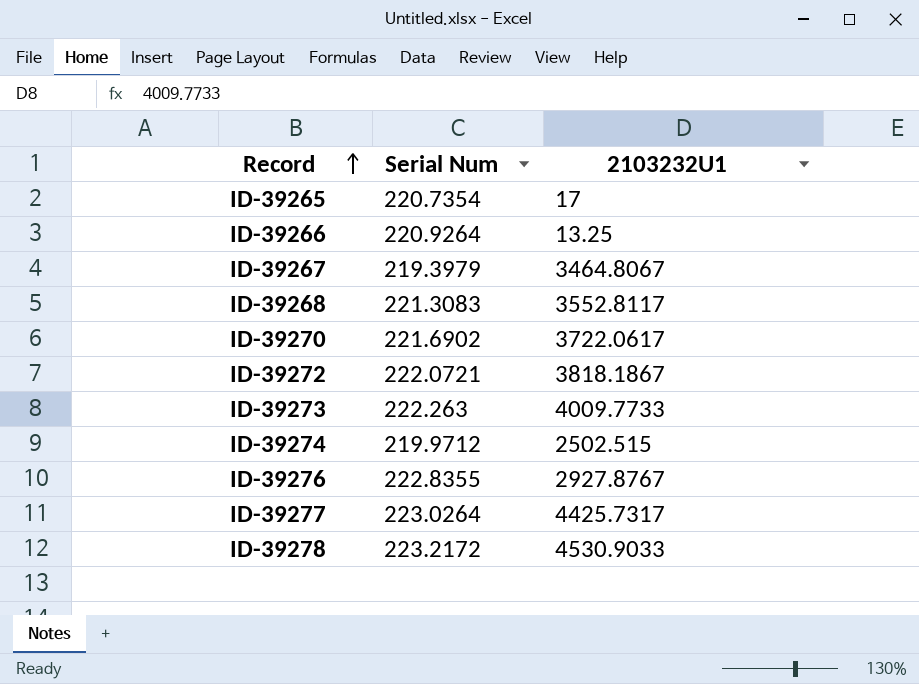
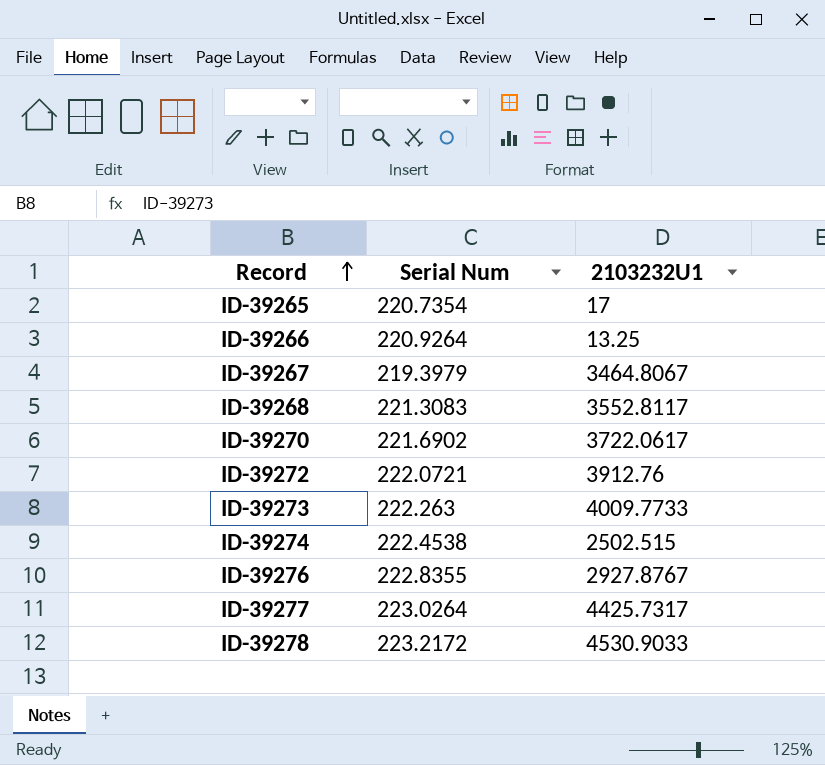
ID-39272 | 2103232U1: 3818.1867 -> 3912.76
ID-39274 | Serial Num: 219.9712 -> 222.4538

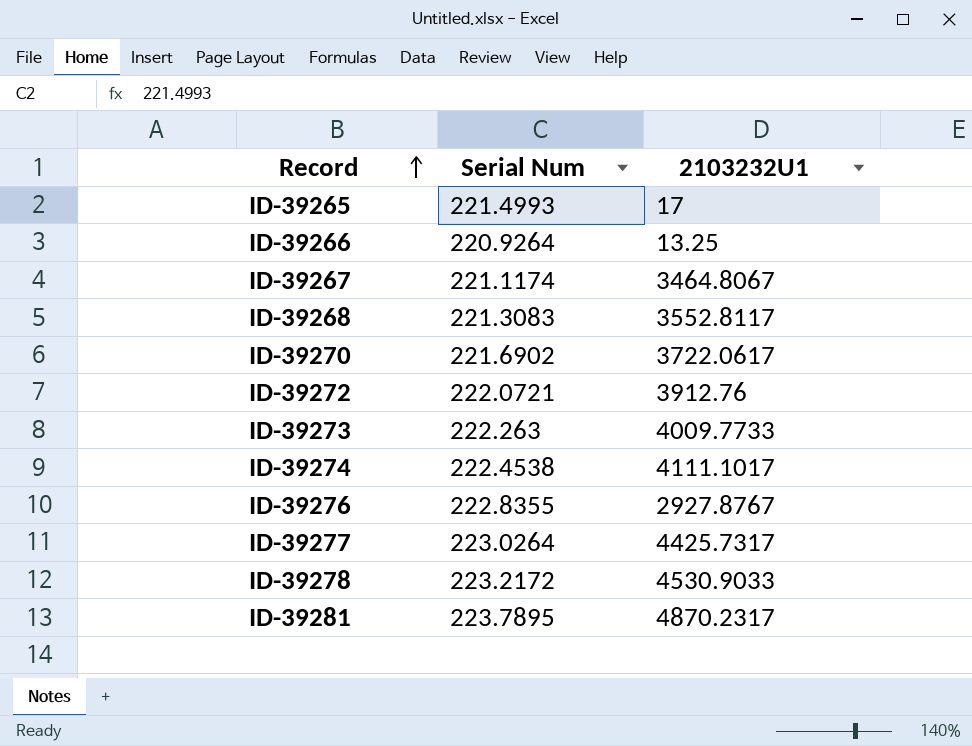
ID-39265 | Serial Num: 220.7354 -> 221.4993
ID-39267 | Serial Num: 219.3979 -> 221.1174
ID-39274 | 2103232U1: 2502.515 -> 4111.1017
row ID-39281: none -> 223.7895 | 4870.2317

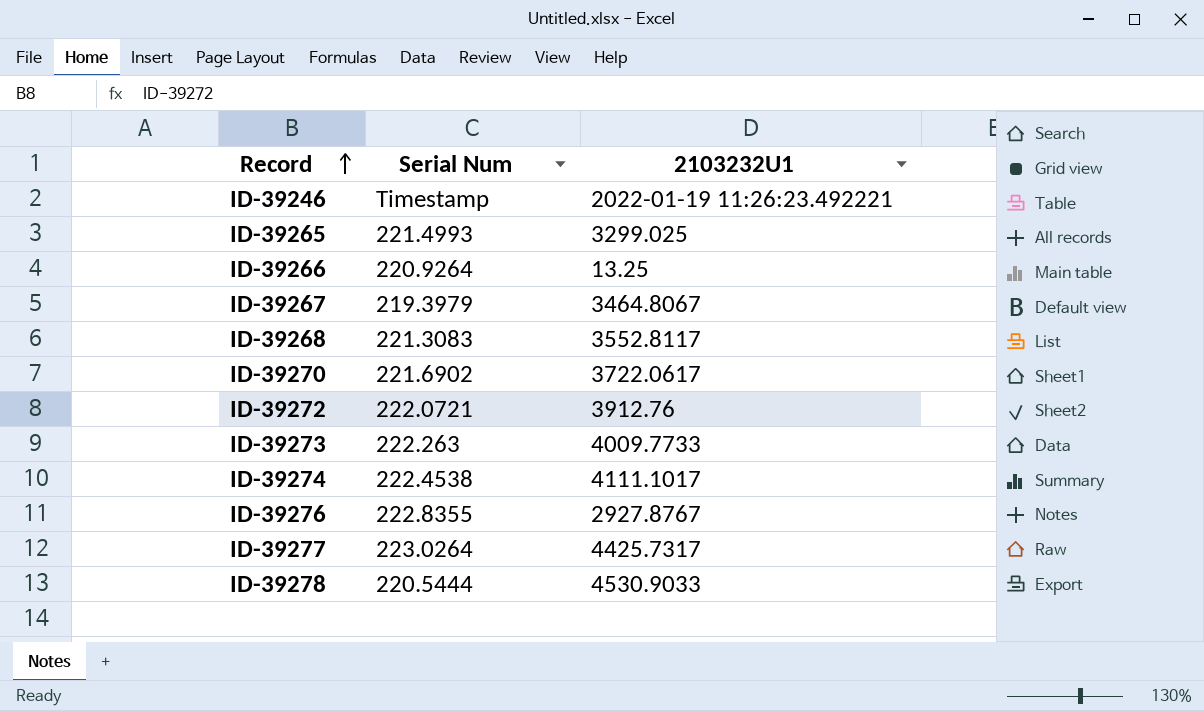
row ID-39281: 223.7895 | 4870.2317 -> none
row ID-39246: none -> Timestamp | 2022-01-19 11:26:23.492221
ID-39265 | 2103232U1: 17 -> 3299.025
ID-39267 | Serial Num: 221.1174 -> 219.3979
ID-39278 | Serial Num: 223.2172 -> 220.5444

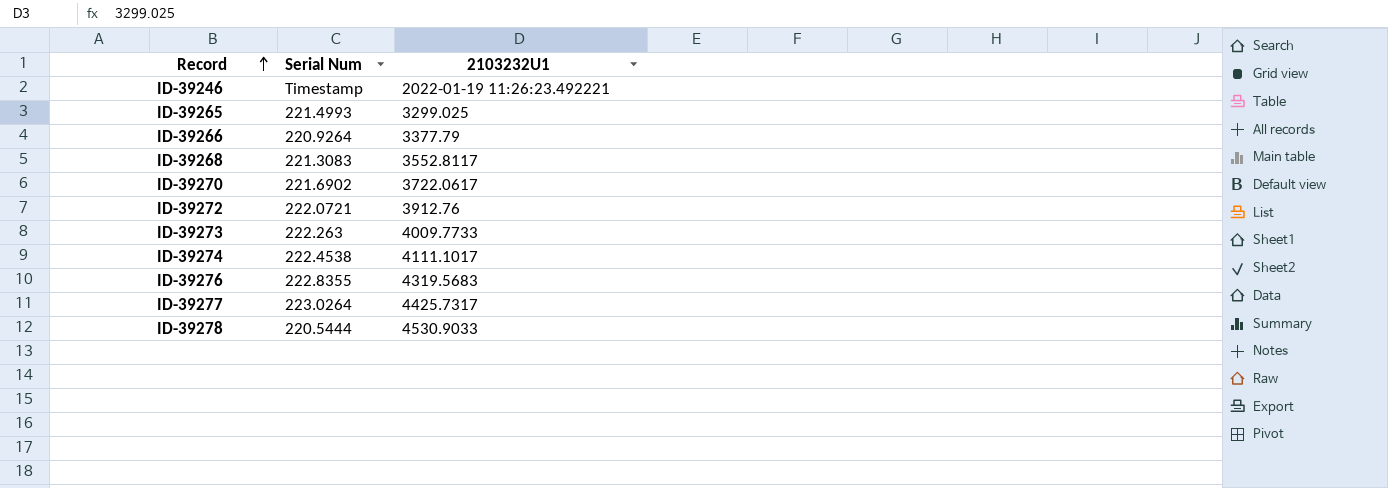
row ID-39267: 219.3979 | 3464.8067 -> none
ID-39266 | 2103232U1: 13.25 -> 3377.79
ID-39276 | 2103232U1: 2927.8767 -> 4319.5683

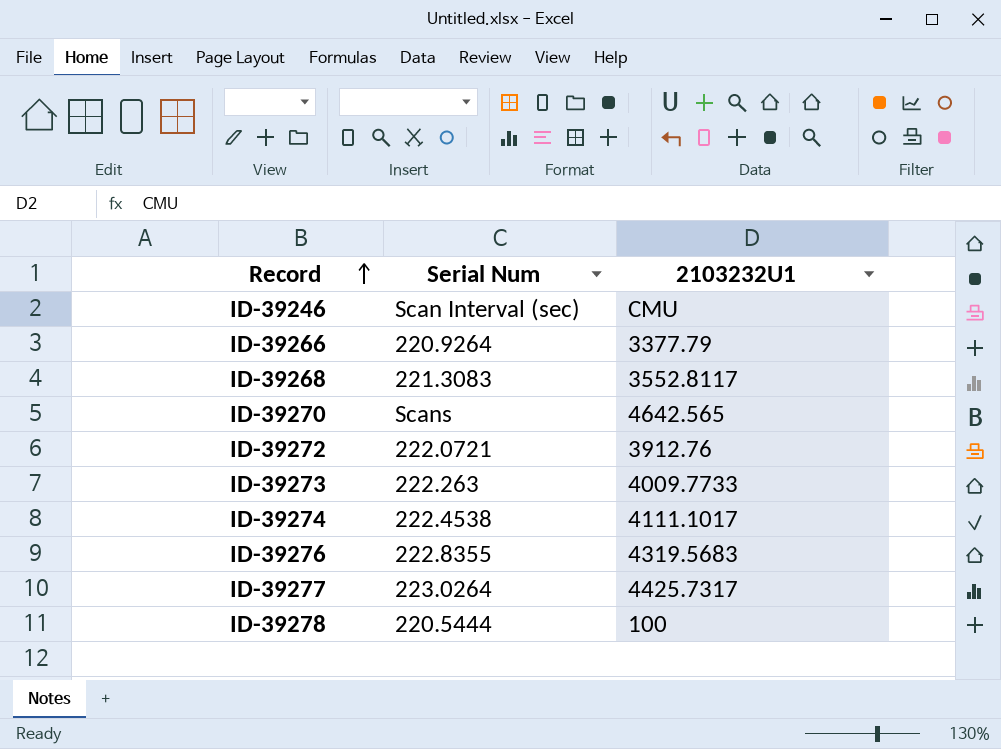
row ID-39265: 221.4993 | 3299.025 -> none
ID-39246 | Serial Num: Timestamp -> Scan Interval (sec)
ID-39246 | 2103232U1: 2022-01-19 11:26:23.492221 -> CMU
ID-39270 | Serial Num: 221.6902 -> Scans
ID-39270 | 2103232U1: 3722.0617 -> 4642.565
ID-39278 | 2103232U1: 4530.9033 -> 100

